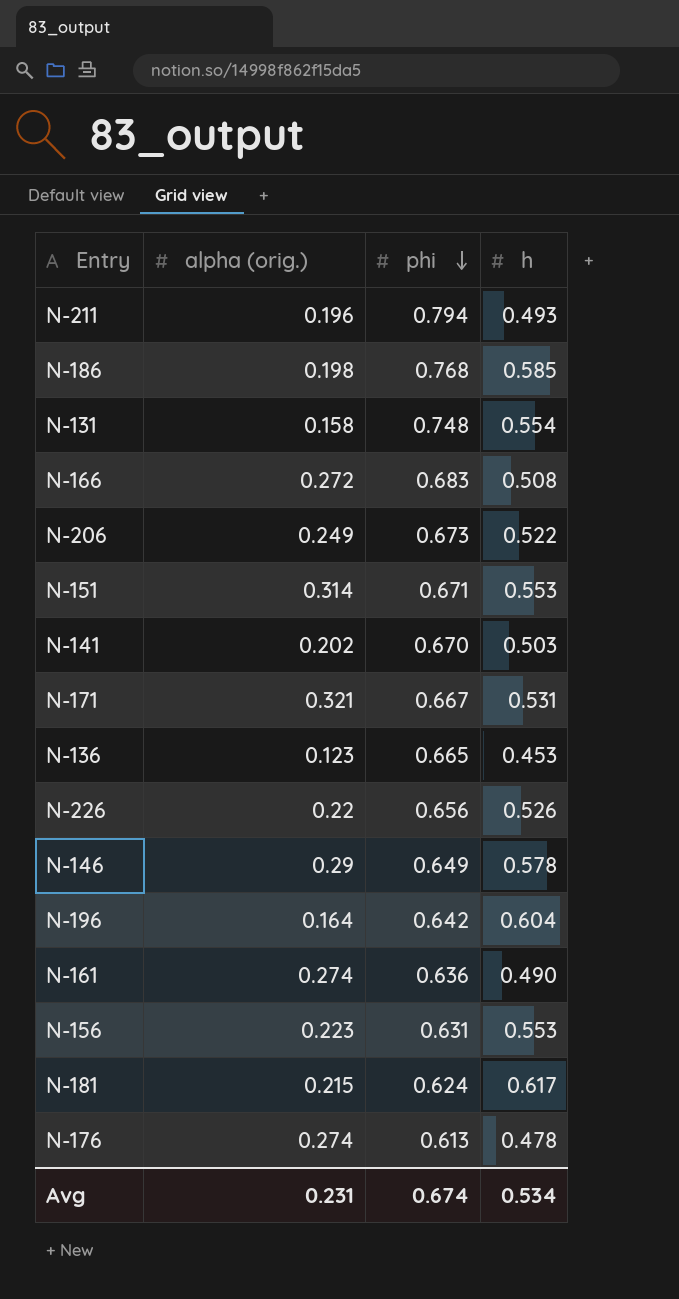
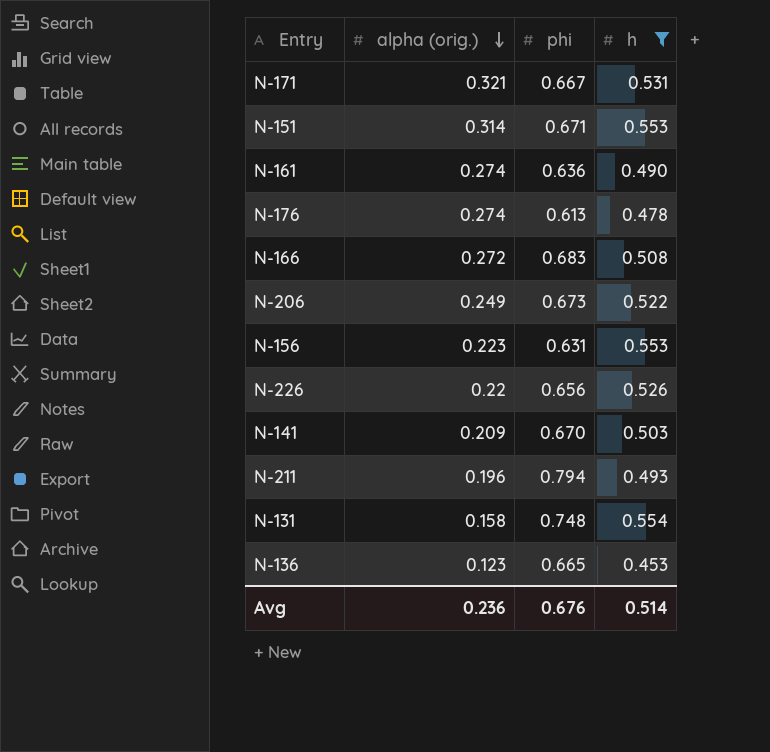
filter: none -> h <= 0.554
row order: phi descending -> alpha (orig.) descending
N-141 | alpha (orig.): 0.202 -> 0.209
Avg | alpha (orig.): 0.231 -> 0.236
Avg | phi: 0.674 -> 0.676
Avg | h: 0.534 -> 0.514

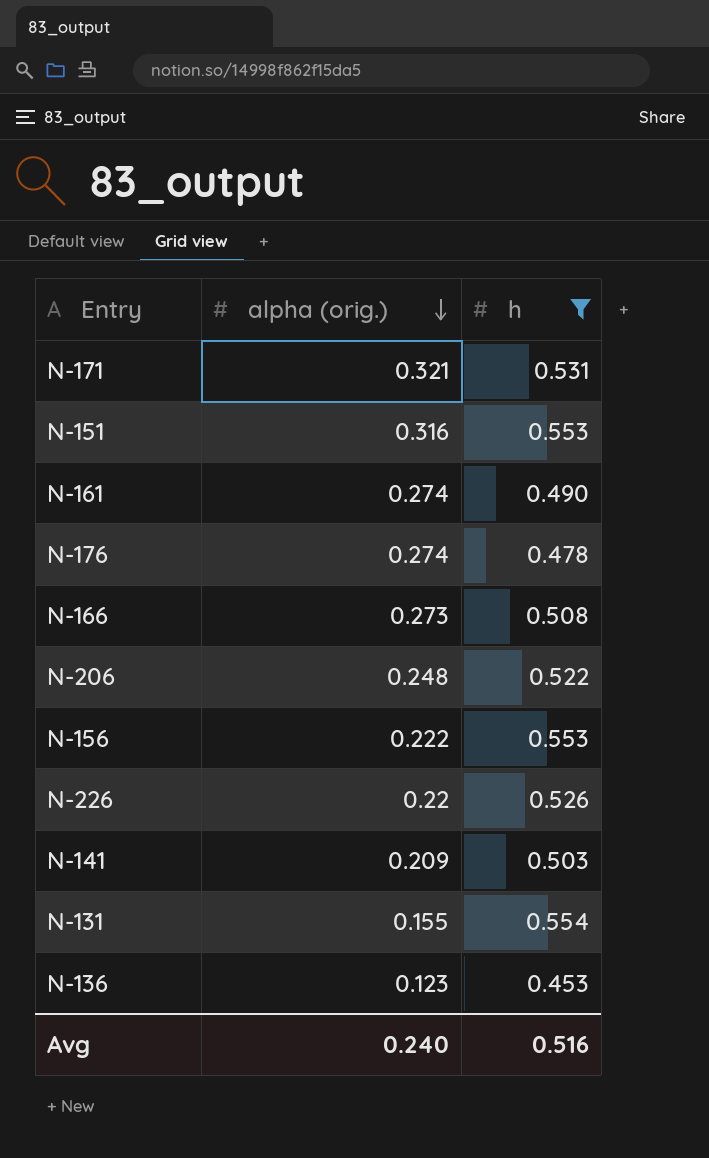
column phi | position: 3 -> none
row N-211: 0.196 | 0.794 | 0.493 -> none
N-151 | alpha (orig.): 0.314 -> 0.316
N-166 | alpha (orig.): 0.272 -> 0.273
N-206 | alpha (orig.): 0.249 -> 0.248
N-156 | alpha (orig.): 0.223 -> 0.222
N-131 | alpha (orig.): 0.158 -> 0.155
Avg | alpha (orig.): 0.236 -> 0.240
Avg | h: 0.514 -> 0.516

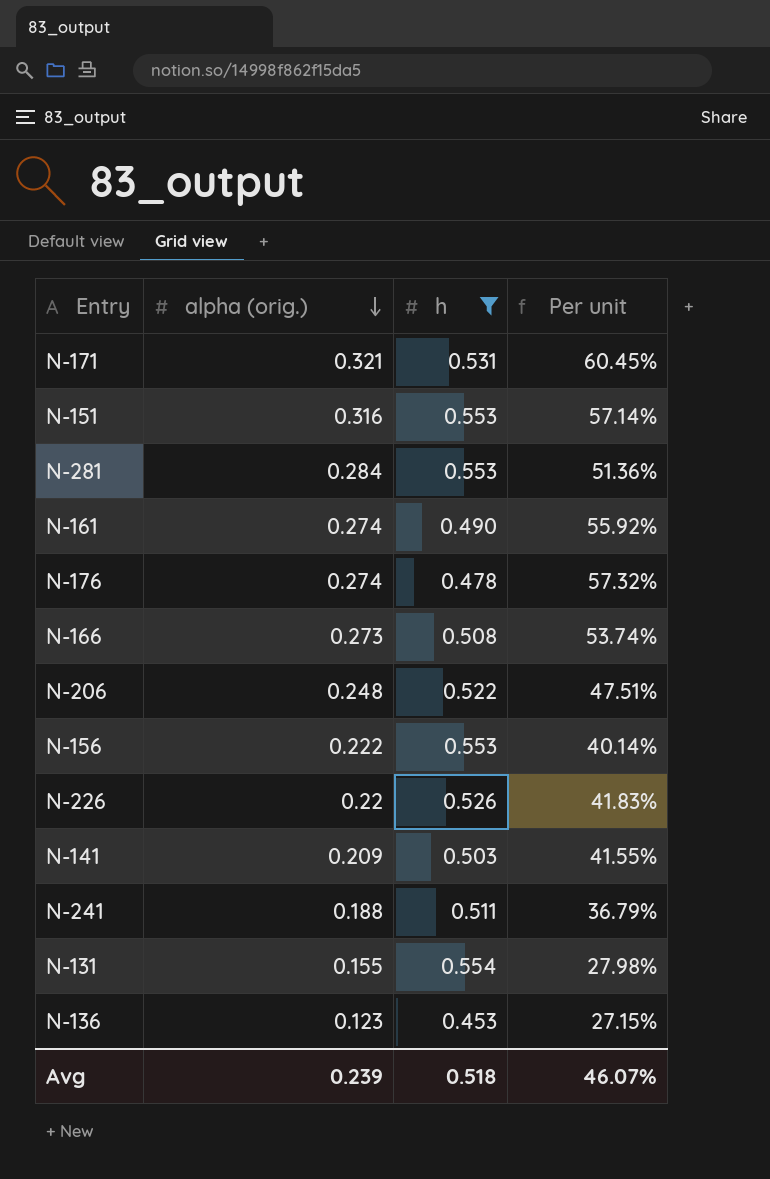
column Per unit | formula: none -> [alpha (orig.)] / [h]
row N-281: none -> 0.284 | 0.553 | 51.36%
row N-241: none -> 0.188 | 0.511 | 36.79%
Avg | alpha (orig.): 0.240 -> 0.239
Avg | h: 0.516 -> 0.518

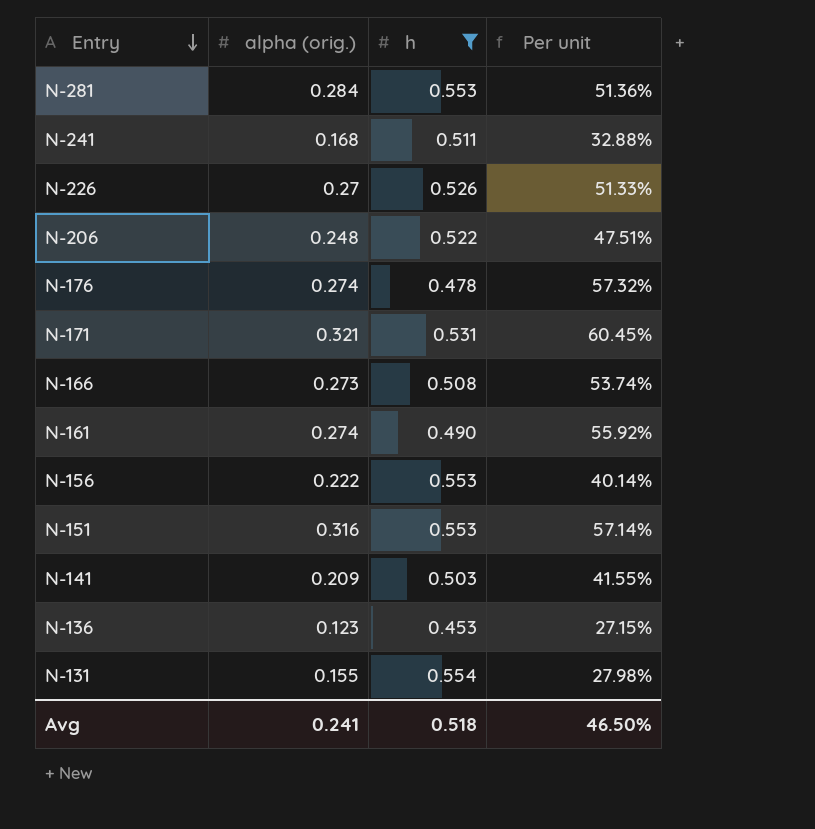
row order: alpha (orig.) descending -> Entry descending
N-241 | alpha (orig.): 0.188 -> 0.168
N-241 | Per unit: 36.79% -> 32.88%
N-226 | alpha (orig.): 0.22 -> 0.27
N-226 | Per unit: 41.83% -> 51.33%
Avg | alpha (orig.): 0.239 -> 0.241
Avg | Per unit: 46.07% -> 46.50%

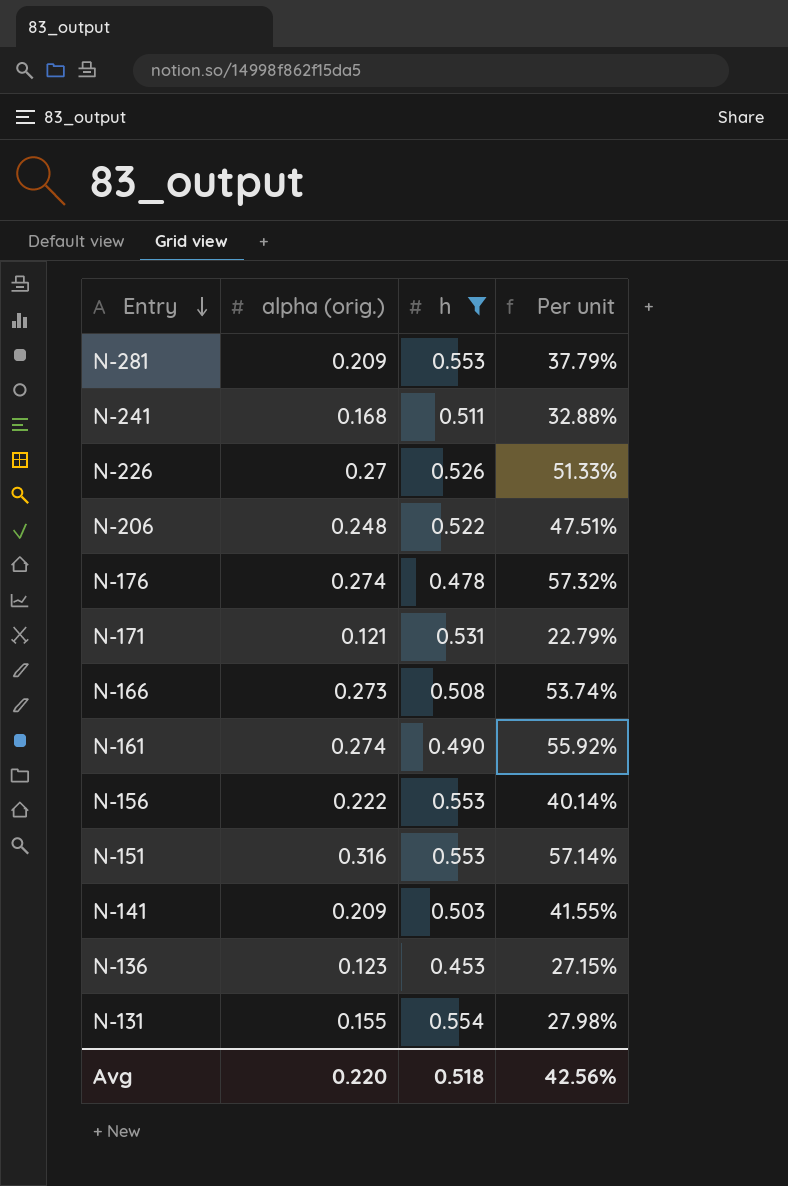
N-281 | alpha (orig.): 0.284 -> 0.209
N-281 | Per unit: 51.36% -> 37.79%
N-171 | alpha (orig.): 0.321 -> 0.121
N-171 | Per unit: 60.45% -> 22.79%
Avg | alpha (orig.): 0.241 -> 0.220
Avg | Per unit: 46.50% -> 42.56%

